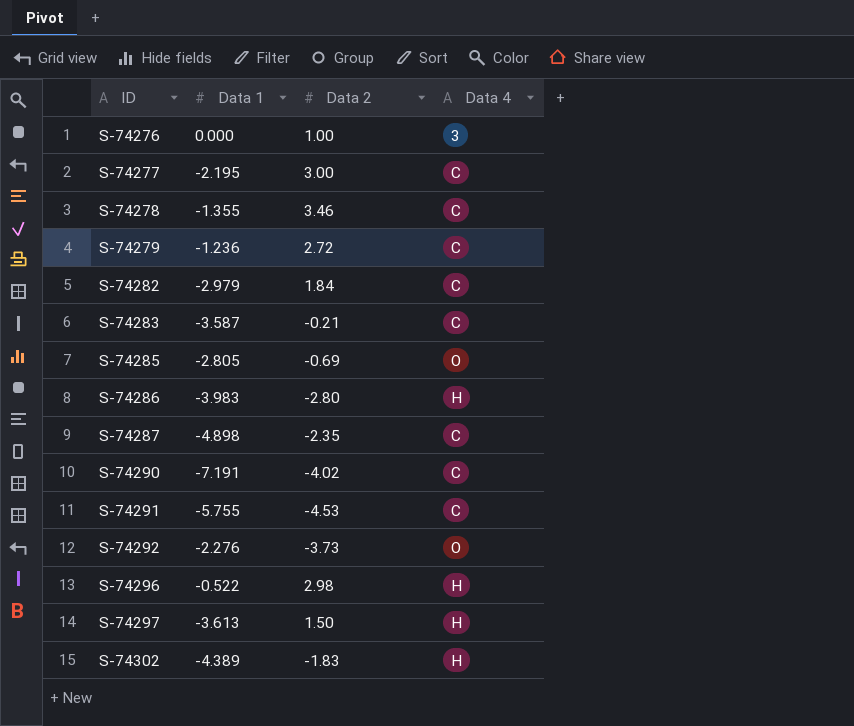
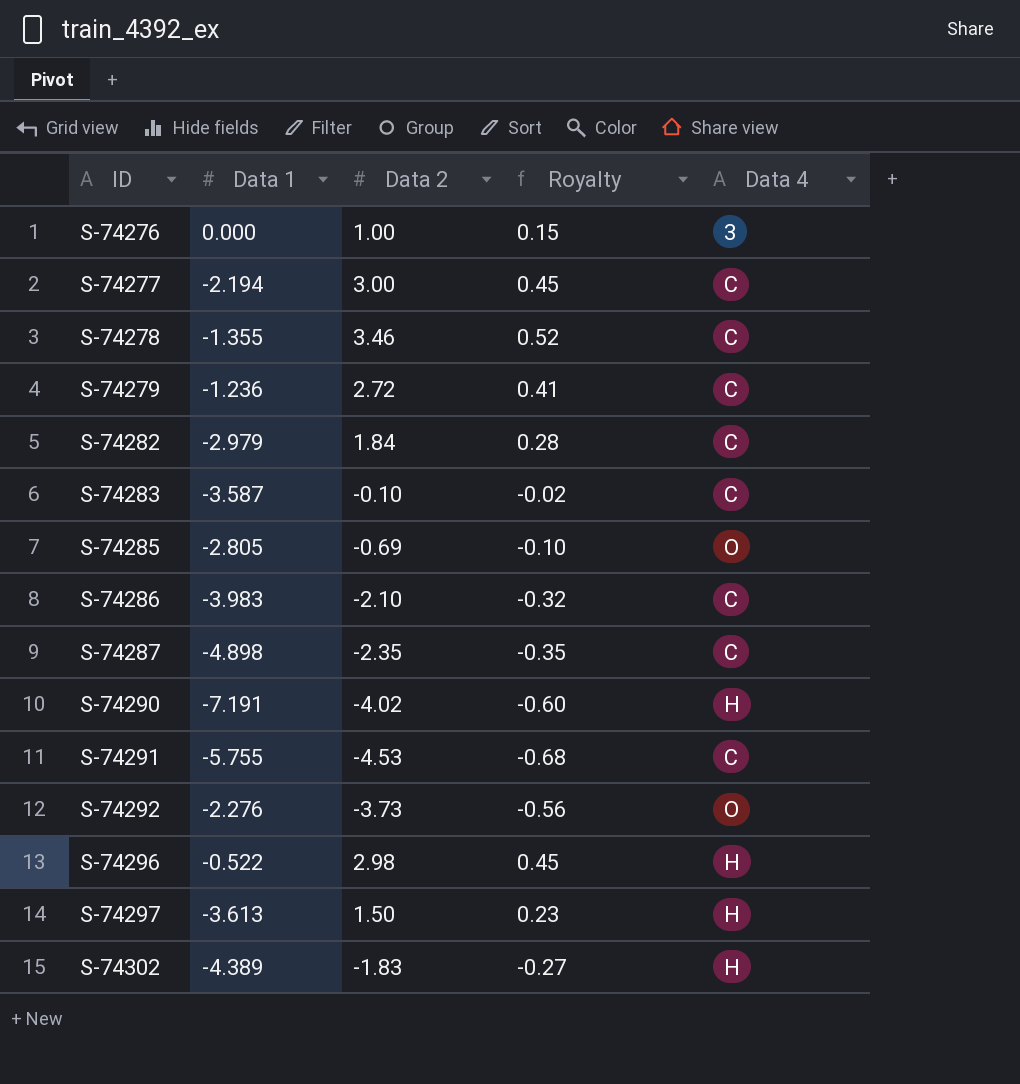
column Royalty | formula: none -> [Data 2] * 0.15
S-74277 | Data 1: -2.195 -> -2.194
S-74283 | Data 2: -0.21 -> -0.10
S-74286 | Data 2: -2.80 -> -2.10
S-74286 | Data 4: H -> C
S-74290 | Data 4: C -> H

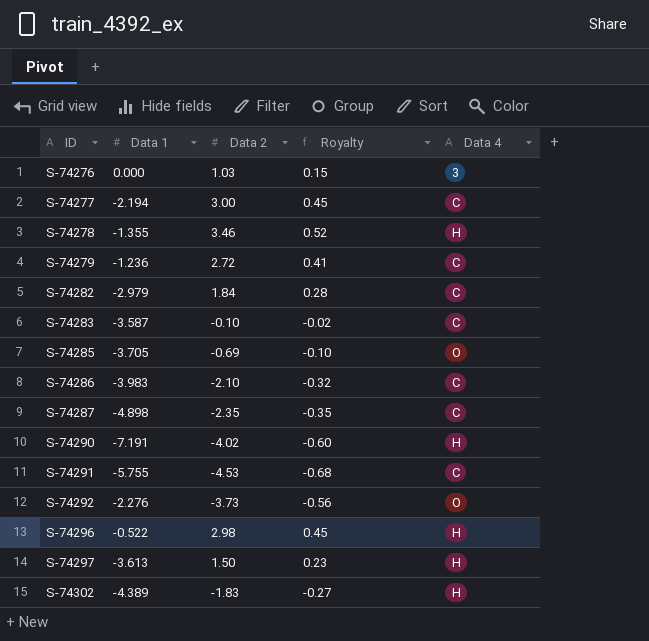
S-74276 | Data 2: 1.00 -> 1.03
S-74278 | Data 4: C -> H
S-74285 | Data 1: -2.805 -> -3.705

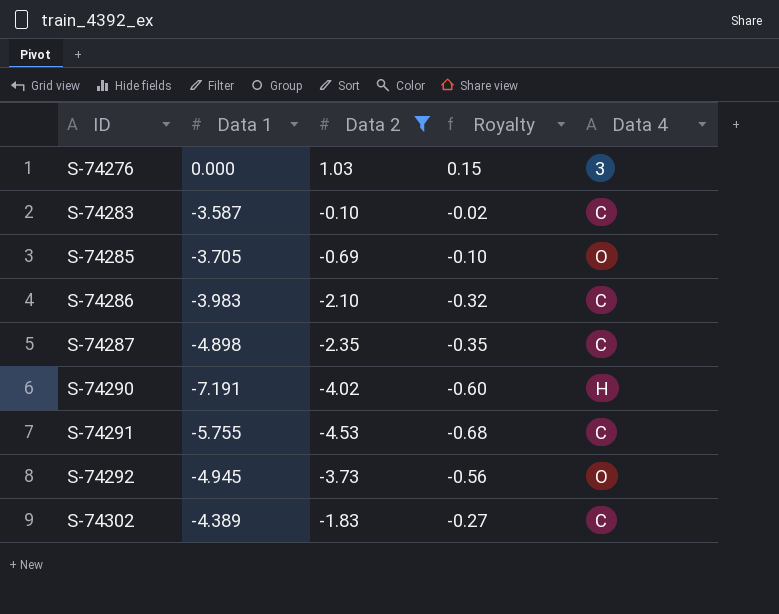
filter: none -> Data 2 <= 1.03
S-74292 | Data 1: -2.276 -> -4.945
S-74302 | Data 4: H -> C

